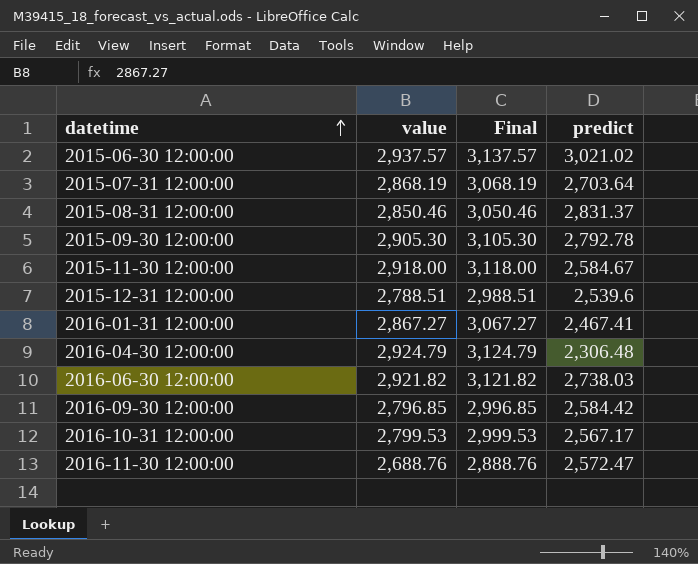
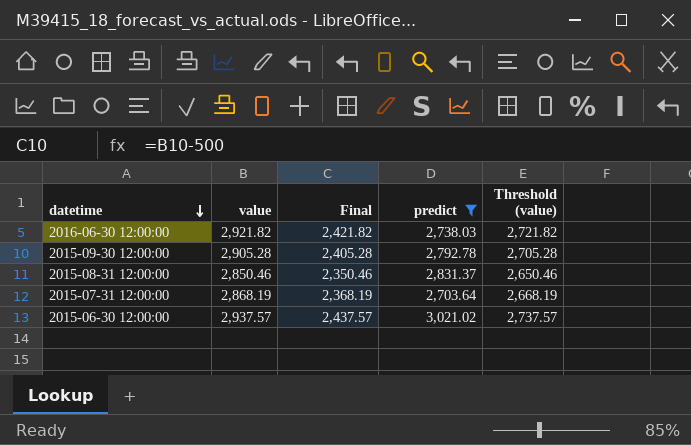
filter: none -> predict >= 2,703.64
row order: datetime ascending -> datetime descending
column Final | formula: [value] + 200 -> [value] - 500
column Threshold (value) | formula: none -> [value] - 200
2015-09-30 12:00:00 | value: 2,905.30 -> 2,905.28

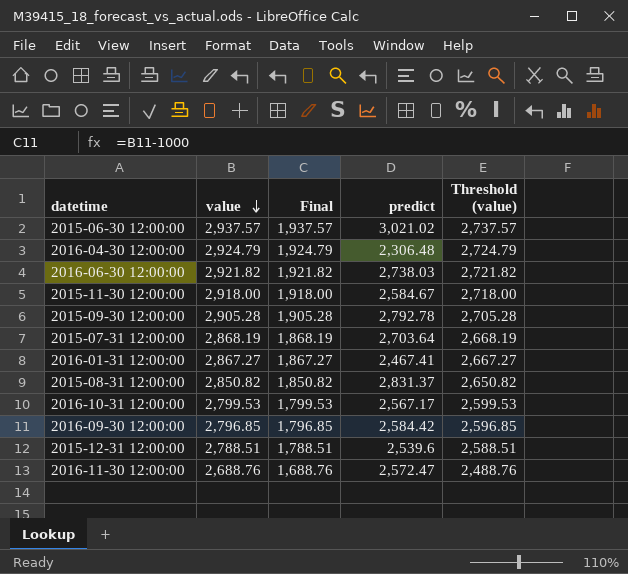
filter: predict >= 2,703.64 -> none
row order: datetime descending -> value descending
column Final | formula: [value] - 500 -> [value] - 1000
2015-08-31 12:00:00 | value: 2,850.46 -> 2,850.82
2015-08-31 12:00:00 | Threshold (value): 2,650.46 -> 2,650.82

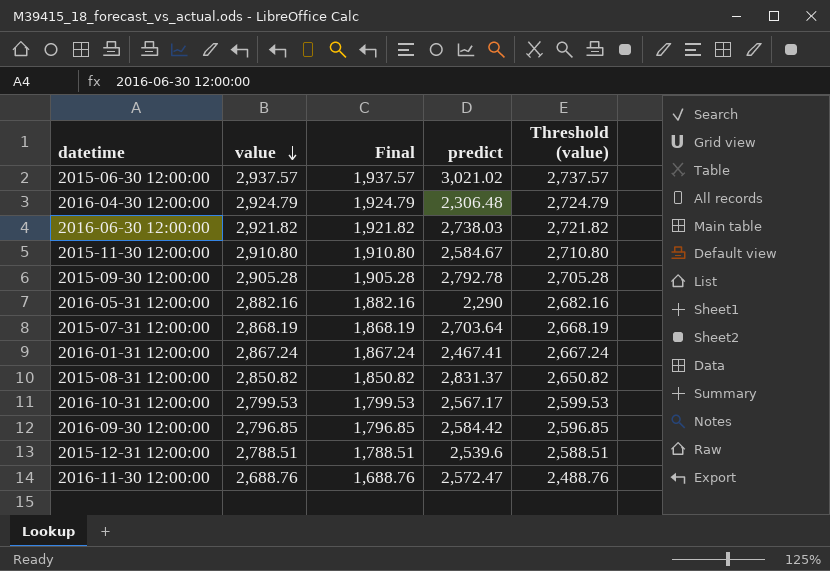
2015-11-30 12:00:00 | value: 2,918.00 -> 2,910.80
2015-11-30 12:00:00 | Final: 1,918.00 -> 1,910.80
2015-11-30 12:00:00 | Threshold (value): 2,718.00 -> 2,710.80
row 2016-05-31 12:00:00: none -> 2,882.16 | 1,882.16 | 2,290 | 2,682.16
2016-01-31 12:00:00 | value: 2,867.27 -> 2,867.24
2016-01-31 12:00:00 | Final: 1,867.27 -> 1,867.24
2016-01-31 12:00:00 | Threshold (value): 2,667.27 -> 2,667.24

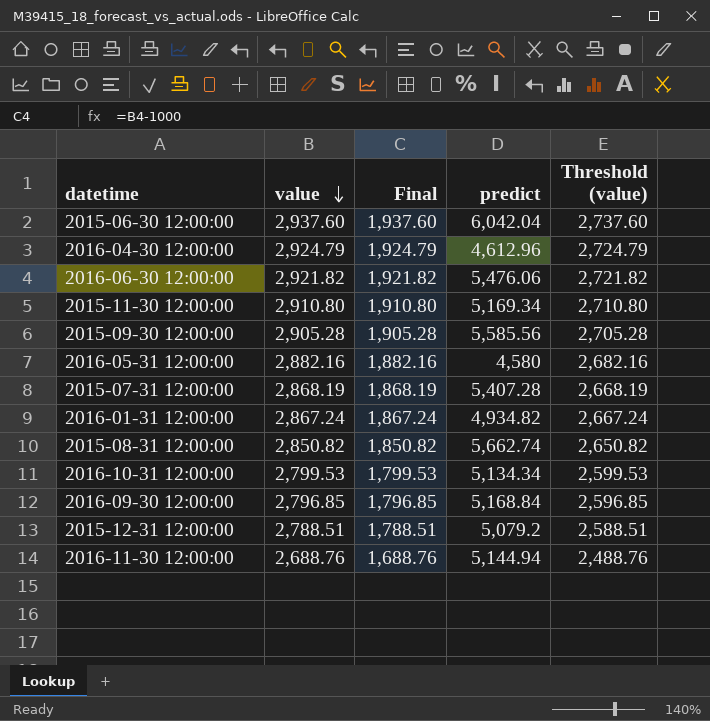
2015-06-30 12:00:00 | value: 2,937.57 -> 2,937.60
2015-06-30 12:00:00 | Final: 1,937.57 -> 1,937.60
2015-06-30 12:00:00 | predict: 3,021.02 -> 6,042.04
2015-06-30 12:00:00 | Threshold (value): 2,737.57 -> 2,737.60
2016-04-30 12:00:00 | predict: 2,306.48 -> 4,612.96
2016-06-30 12:00:00 | predict: 2,738.03 -> 5,476.06
2015-11-30 12:00:00 | predict: 2,584.67 -> 5,169.34
2015-09-30 12:00:00 | predict: 2,792.78 -> 5,585.56
2016-05-31 12:00:00 | predict: 2,290 -> 4,580
2015-07-31 12:00:00 | predict: 2,703.64 -> 5,407.28
2016-01-31 12:00:00 | predict: 2,467.41 -> 4,934.82
2015-08-31 12:00:00 | predict: 2,831.37 -> 5,662.74
2016-10-31 12:00:00 | predict: 2,567.17 -> 5,134.34
2016-09-30 12:00:00 | predict: 2,584.42 -> 5,168.84
2015-12-31 12:00:00 | predict: 2,539.6 -> 5,079.2
2016-11-30 12:00:00 | predict: 2,572.47 -> 5,144.94

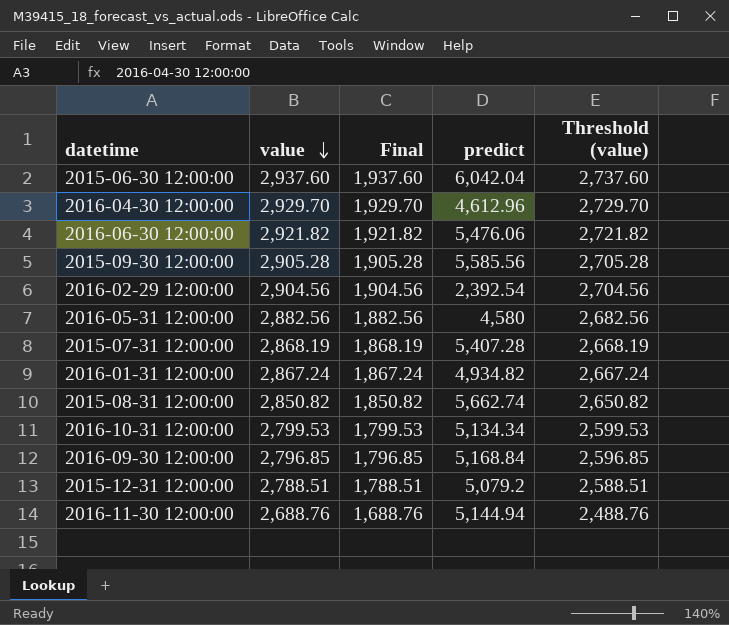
row 2015-11-30 12:00:00: 2,910.80 | 1,910.80 | 5,169.34 | 2,710.80 -> none
2016-04-30 12:00:00 | value: 2,924.79 -> 2,929.70
2016-04-30 12:00:00 | Final: 1,924.79 -> 1,929.70
2016-04-30 12:00:00 | Threshold (value): 2,724.79 -> 2,729.70
row 2016-02-29 12:00:00: none -> 2,904.56 | 1,904.56 | 2,392.54 | 2,704.56
2016-05-31 12:00:00 | value: 2,882.16 -> 2,882.56
2016-05-31 12:00:00 | Final: 1,882.16 -> 1,882.56
2016-05-31 12:00:00 | Threshold (value): 2,682.16 -> 2,682.56

